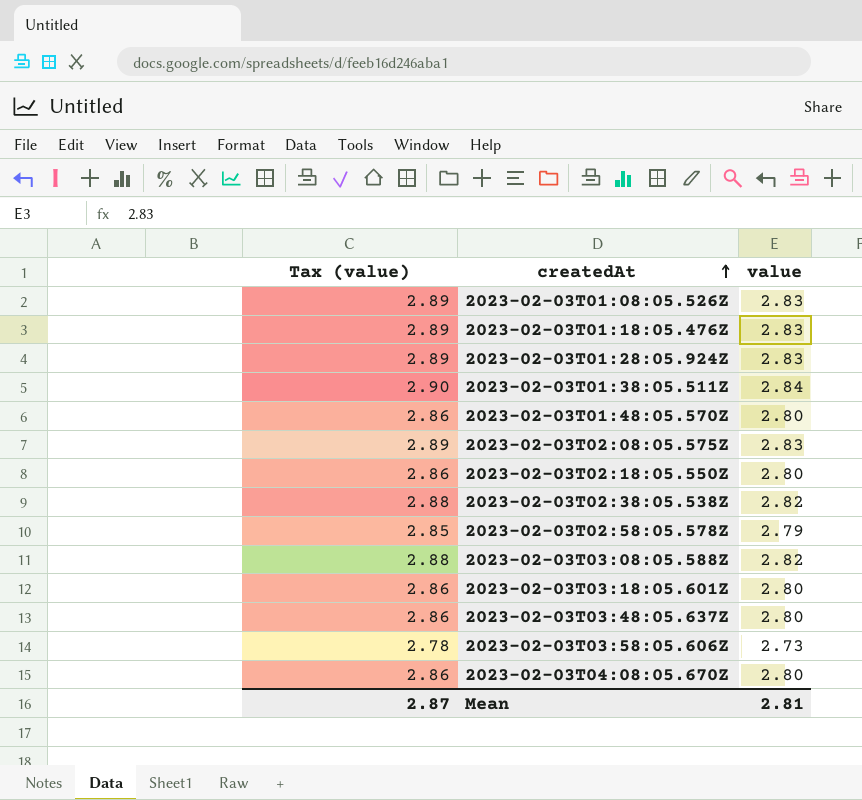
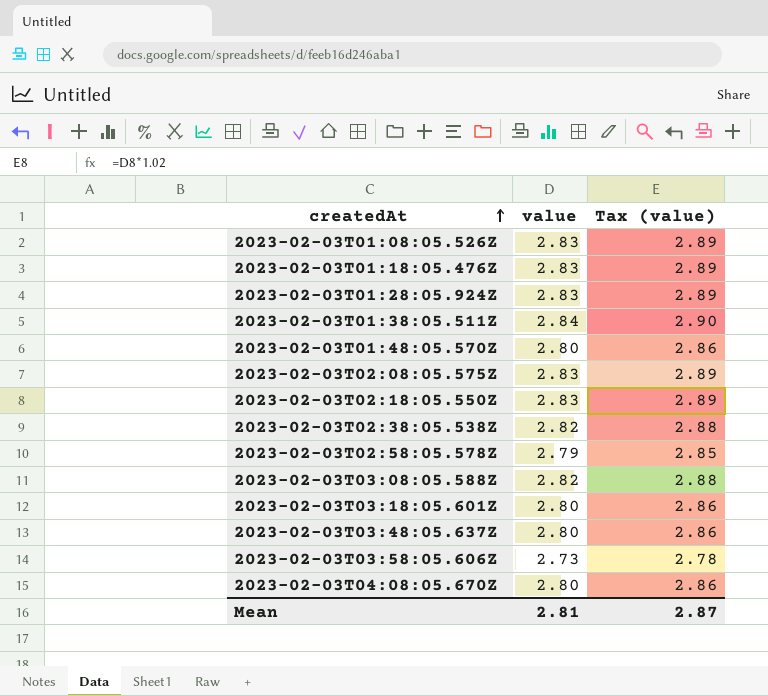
column Tax (value) | position: 1 -> 3
2023-02-03T02:18:05.550Z | value: 2.80 -> 2.83
2023-02-03T02:18:05.550Z | Tax (value): 2.86 -> 2.89

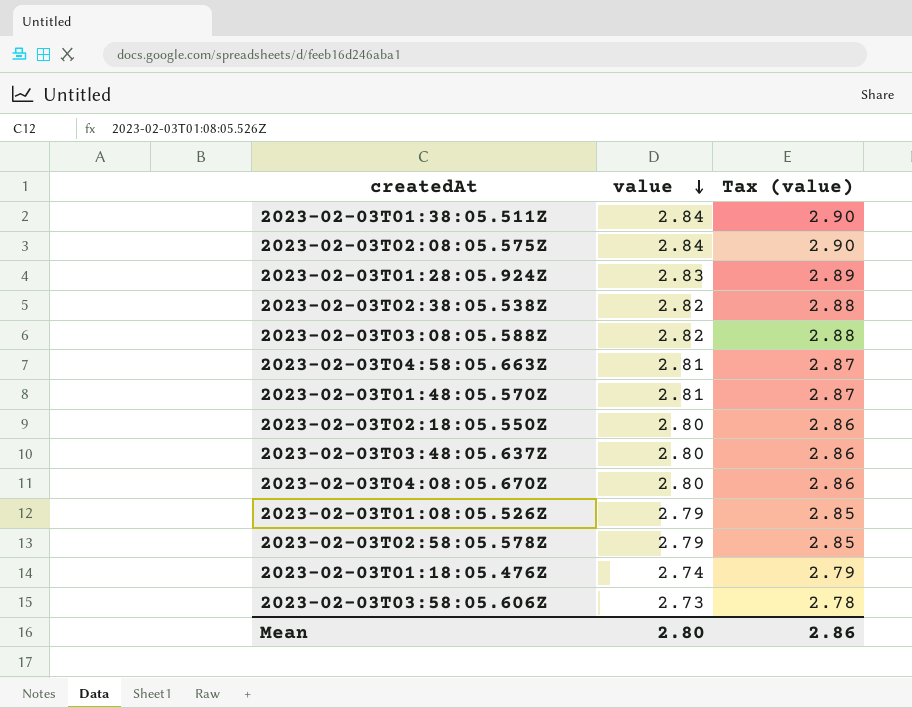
row order: createdAt ascending -> value descending
row 2023-02-03T03:18:05.601Z: 2.80 | 2.86 -> none
2023-02-03T02:08:05.575Z | value: 2.83 -> 2.84
2023-02-03T02:08:05.575Z | Tax (value): 2.89 -> 2.90
row 2023-02-03T04:58:05.663Z: none -> 2.81 | 2.87
2023-02-03T01:48:05.570Z | value: 2.80 -> 2.81
2023-02-03T01:48:05.570Z | Tax (value): 2.86 -> 2.87
2023-02-03T02:18:05.550Z | value: 2.83 -> 2.80
2023-02-03T02:18:05.550Z | Tax (value): 2.89 -> 2.86
2023-02-03T01:08:05.526Z | value: 2.83 -> 2.79
2023-02-03T01:08:05.526Z | Tax (value): 2.89 -> 2.85
2023-02-03T01:18:05.476Z | value: 2.83 -> 2.74
2023-02-03T01:18:05.476Z | Tax (value): 2.89 -> 2.79
Mean | value: 2.81 -> 2.80
Mean | Tax (value): 2.87 -> 2.86

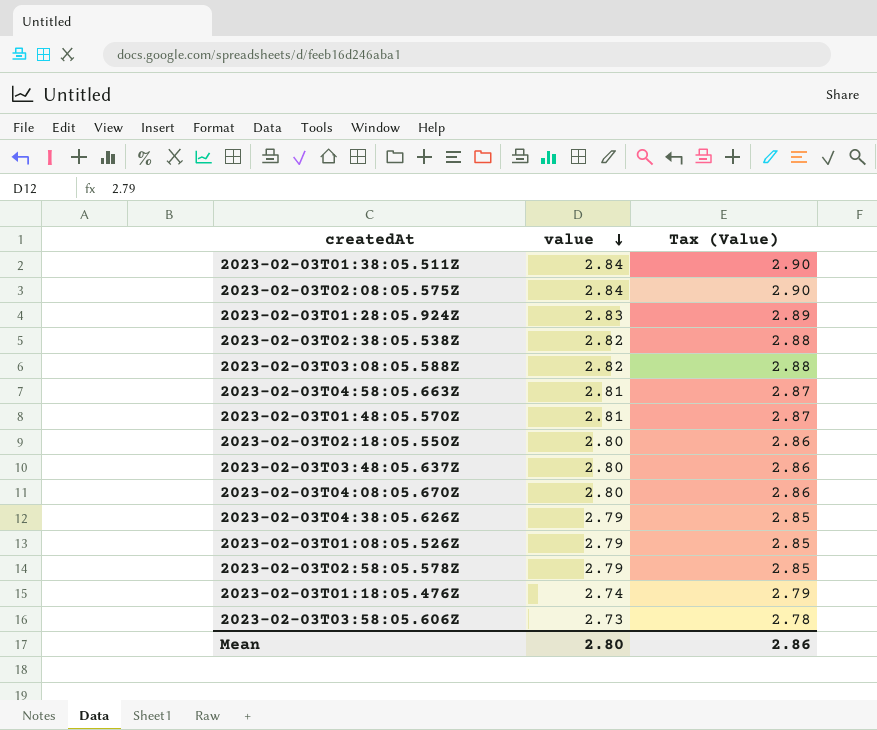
column name: Tax (value) -> Tax (Value)
row 2023-02-03T04:38:05.626Z: none -> 2.79 | 2.85

